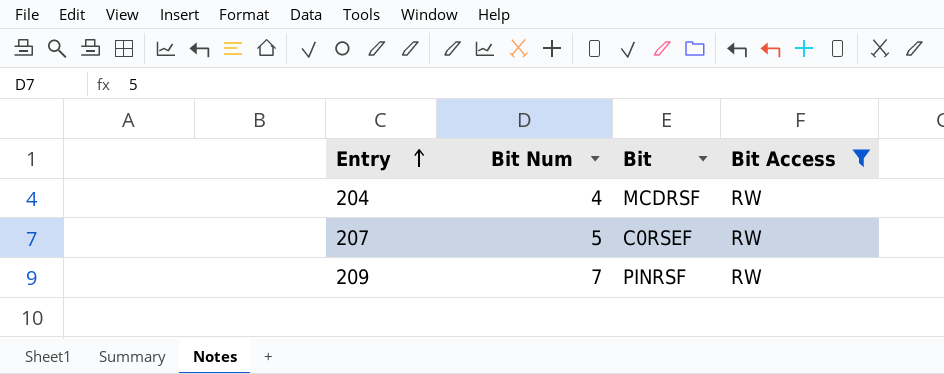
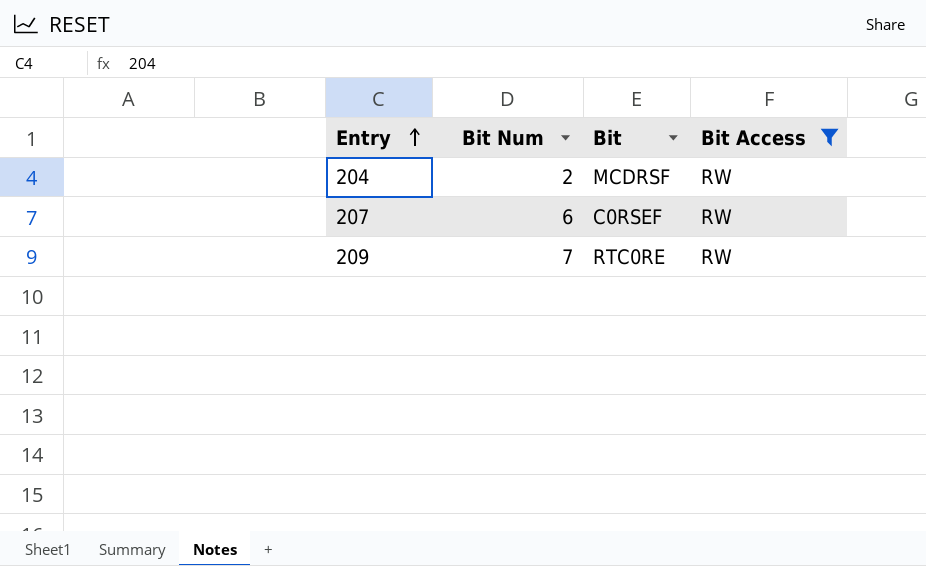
204 | Bit Num: 4 -> 2
207 | Bit Num: 5 -> 6
209 | Bit: PINRSF -> RTC0RE

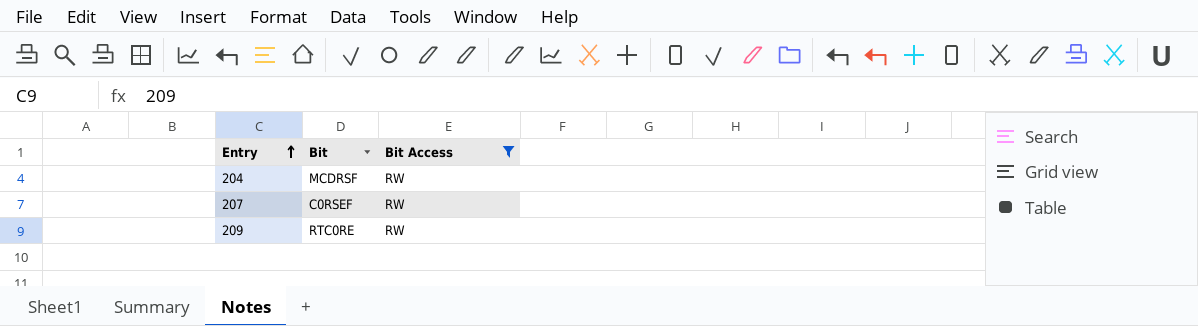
column Bit Num | position: 2 -> none

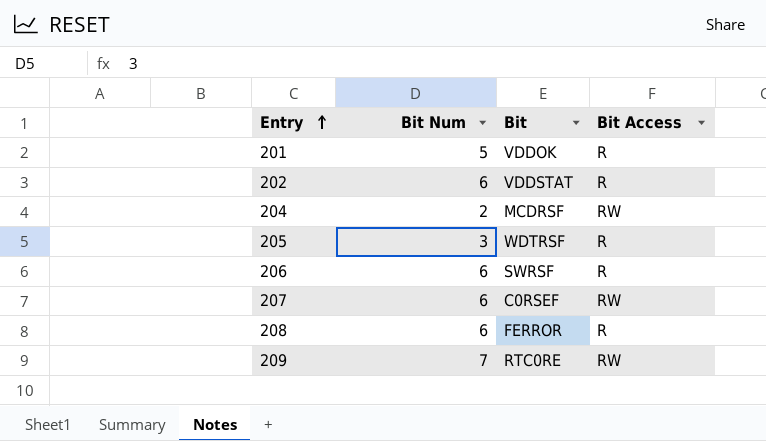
filter: Bit Access = RW -> none
column Bit Num | position: none -> 2

